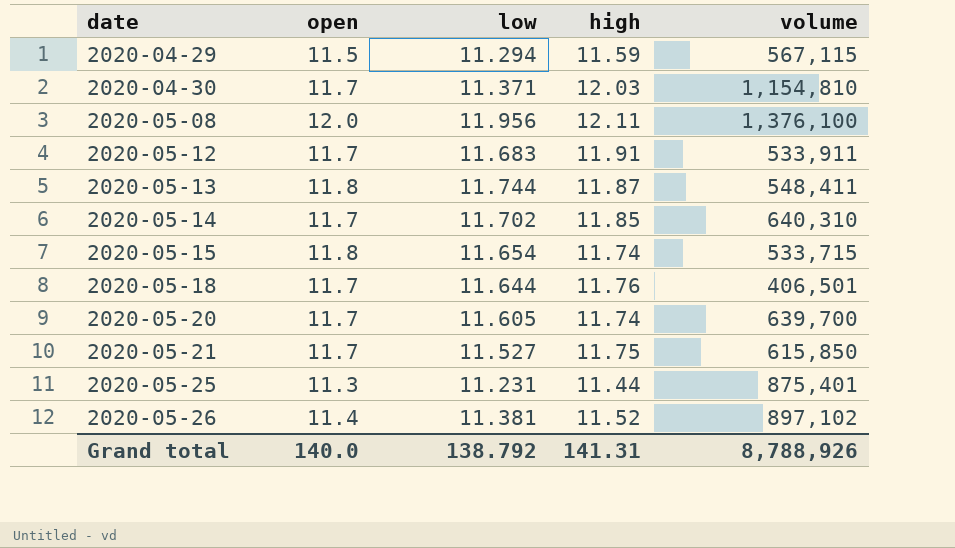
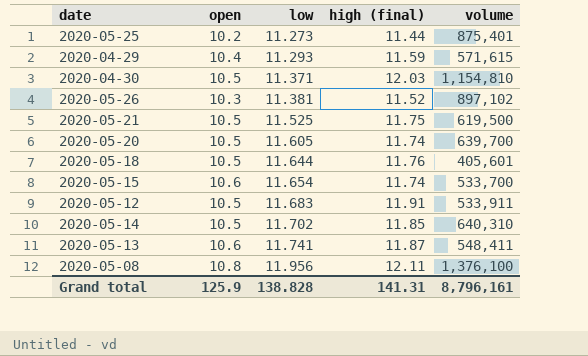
row order: date ascending -> low ascending
column name: high -> high (final)
2020-05-25 | open: 11.3 -> 10.2
2020-05-25 | low: 11.231 -> 11.273
2020-04-29 | open: 11.5 -> 10.4
2020-04-29 | low: 11.294 -> 11.293
2020-04-29 | volume: 567,115 -> 571,615
2020-04-30 | open: 11.7 -> 10.5
2020-05-26 | open: 11.4 -> 10.3
2020-05-21 | open: 11.7 -> 10.5
2020-05-21 | low: 11.527 -> 11.525
2020-05-21 | volume: 615,850 -> 619,500
2020-05-20 | open: 11.7 -> 10.5
2020-05-18 | open: 11.7 -> 10.5
2020-05-18 | volume: 406,501 -> 405,601
2020-05-15 | open: 11.8 -> 10.6
2020-05-15 | volume: 533,715 -> 533,700
2020-05-12 | open: 11.7 -> 10.5
2020-05-14 | open: 11.7 -> 10.5
2020-05-13 | open: 11.8 -> 10.6
2020-05-13 | low: 11.744 -> 11.741
2020-05-08 | open: 12.0 -> 10.8
Grand total | open: 140.0 -> 125.9
Grand total | low: 138.792 -> 138.828
Grand total | volume: 8,788,926 -> 8,796,161

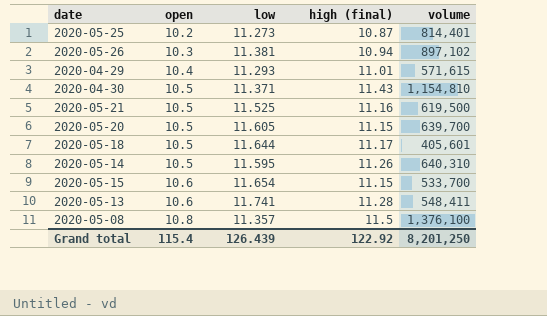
row order: low ascending -> open ascending
row 2020-05-12: 10.5 | 11.683 | 11.91 | 533,911 -> none
2020-05-25 | high (final): 11.44 -> 10.87
2020-05-25 | volume: 875,401 -> 814,401
2020-05-26 | high (final): 11.52 -> 10.94
2020-04-29 | high (final): 11.59 -> 11.01
2020-04-30 | high (final): 12.03 -> 11.43
2020-05-21 | high (final): 11.75 -> 11.16
2020-05-20 | high (final): 11.74 -> 11.15
2020-05-18 | high (final): 11.76 -> 11.17
2020-05-14 | low: 11.702 -> 11.595
2020-05-14 | high (final): 11.85 -> 11.26
2020-05-15 | high (final): 11.74 -> 11.15
2020-05-13 | high (final): 11.87 -> 11.28
2020-05-08 | low: 11.956 -> 11.357
2020-05-08 | high (final): 12.11 -> 11.5
Grand total | open: 125.9 -> 115.4
Grand total | low: 138.828 -> 126.439
Grand total | high (final): 141.31 -> 122.92
Grand total | volume: 8,796,161 -> 8,201,250

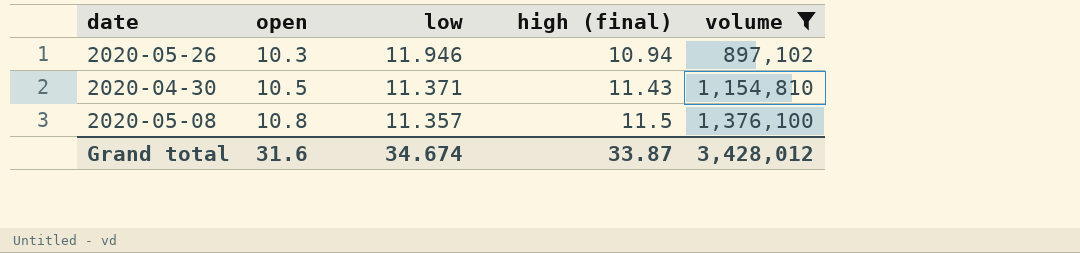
filter: none -> volume >= 897,102
2020-05-26 | low: 11.381 -> 11.946
Grand total | open: 115.4 -> 31.6
Grand total | low: 126.439 -> 34.674
Grand total | high (final): 122.92 -> 33.87
Grand total | volume: 8,201,250 -> 3,428,012

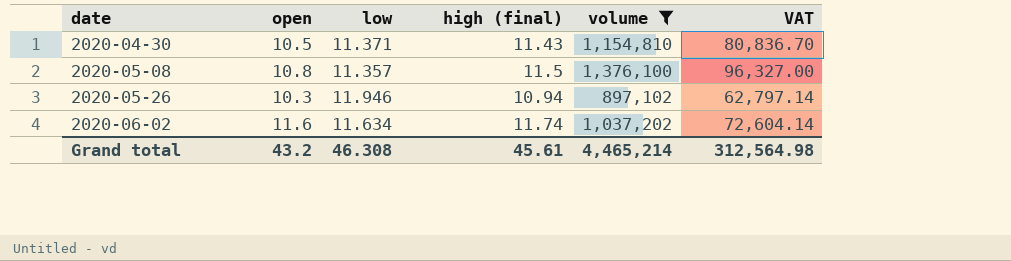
row order: open ascending -> date ascending
column VAT | formula: none -> [volume] * 0.07
row 2020-06-02: none -> 11.6 | 11.634 | 11.74 | 1,037,202 | 72,604.14
Grand total | open: 31.6 -> 43.2
Grand total | low: 34.674 -> 46.308
Grand total | high (final): 33.87 -> 45.61
Grand total | volume: 3,428,012 -> 4,465,214

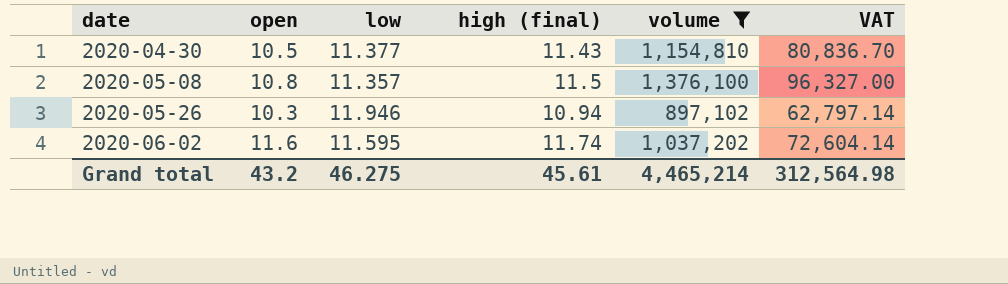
2020-04-30 | low: 11.371 -> 11.377
2020-06-02 | low: 11.634 -> 11.595
Grand total | low: 46.308 -> 46.275

